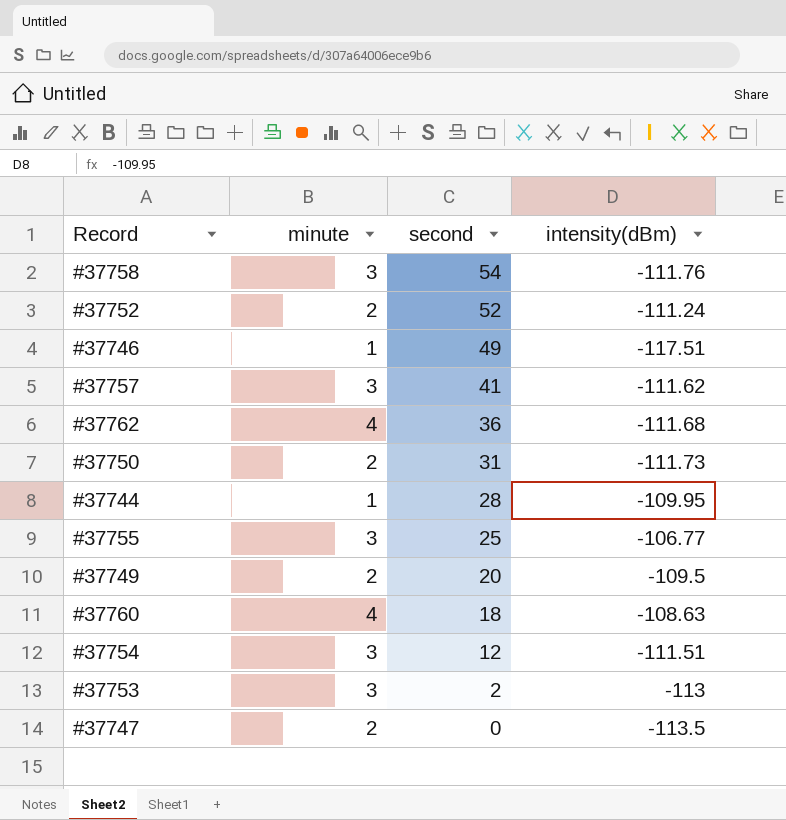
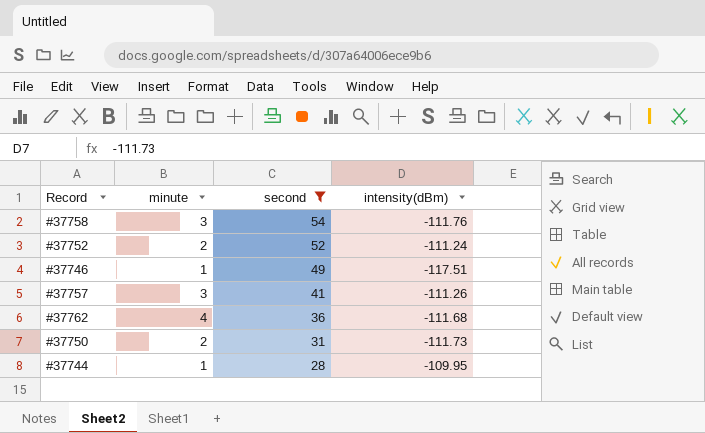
filter: none -> second >= 28
#37757 | intensity(dBm): -111.62 -> -111.26

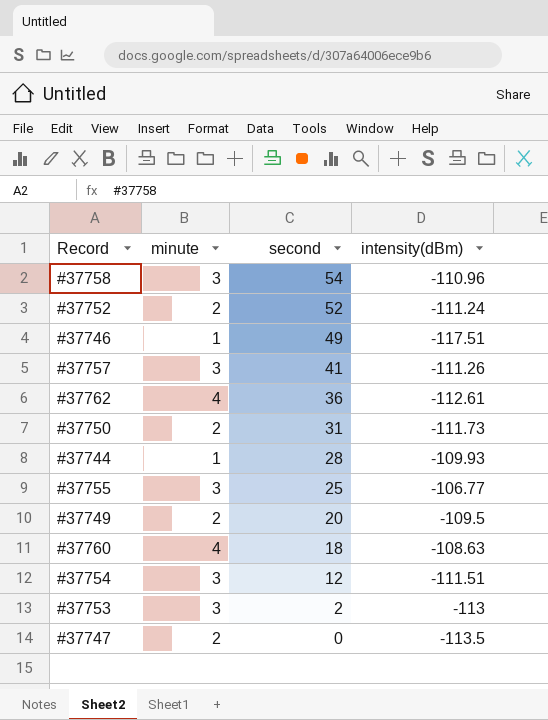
filter: second >= 28 -> none
#37758 | intensity(dBm): -111.76 -> -110.96
#37762 | intensity(dBm): -111.68 -> -112.61
#37744 | intensity(dBm): -109.95 -> -109.93

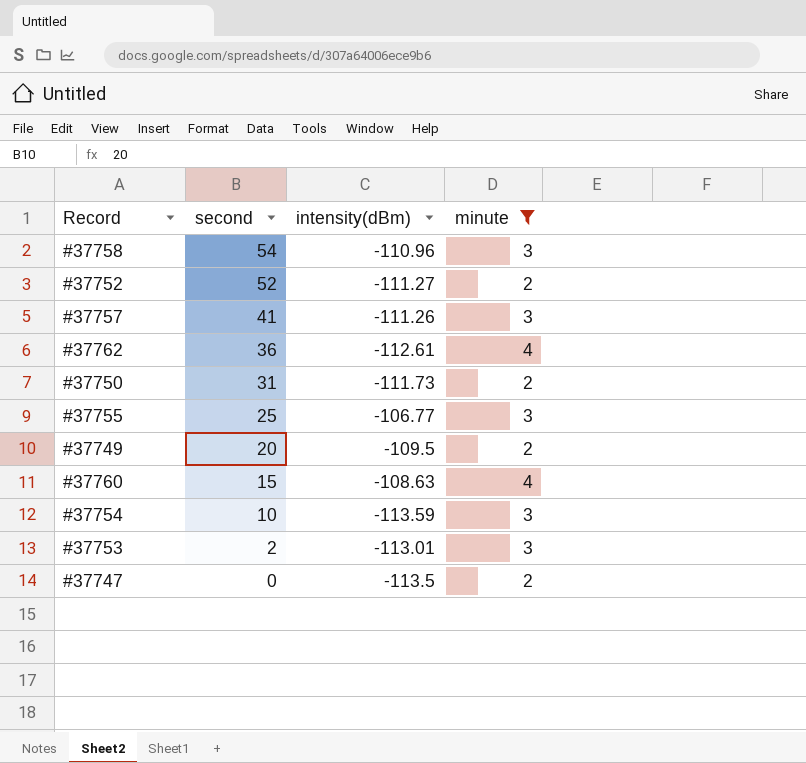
filter: none -> minute != 1
column minute | position: 2 -> 4
#37752 | intensity(dBm): -111.24 -> -111.27
#37760 | second: 18 -> 15
#37754 | second: 12 -> 10
#37754 | intensity(dBm): -111.51 -> -113.59
#37753 | intensity(dBm): -113 -> -113.01

